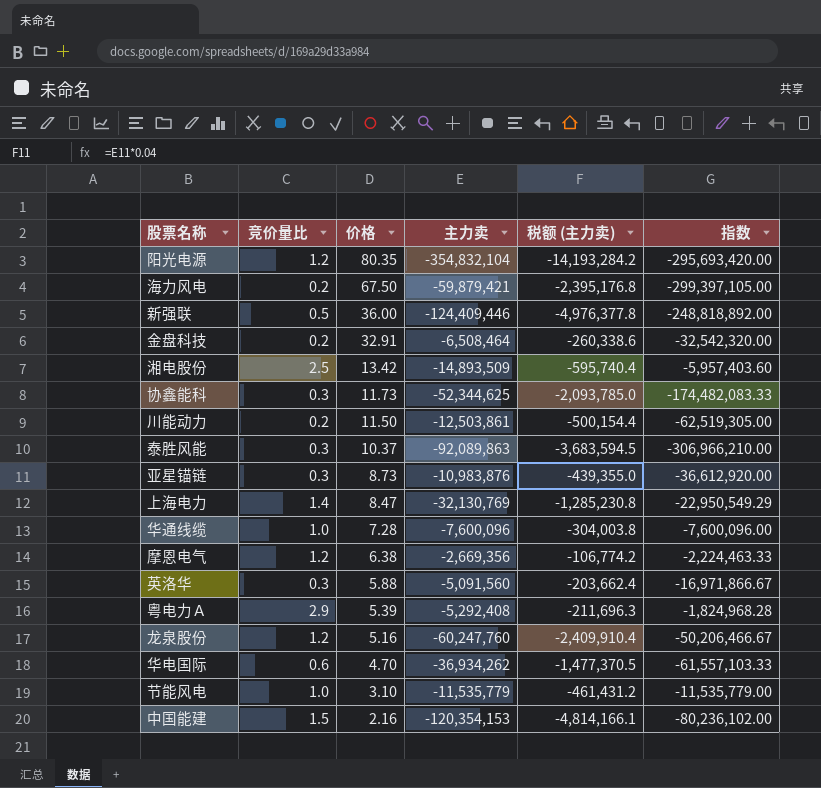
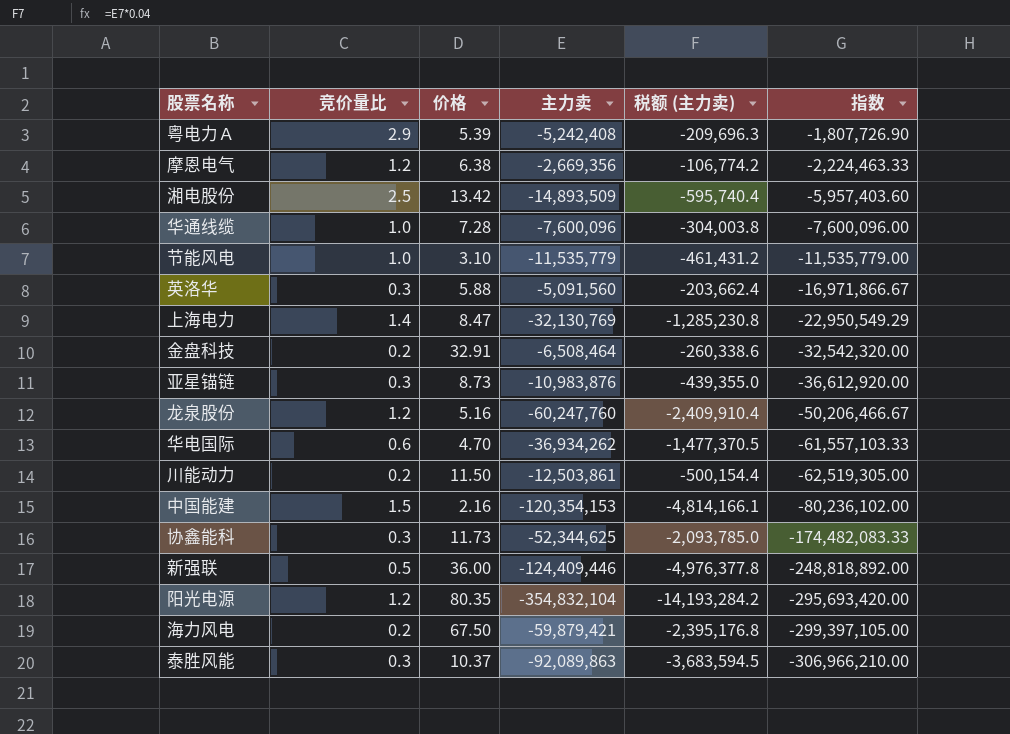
row order: 价格 descending -> 指数 descending
粤电力Ａ | 主力卖: -5,292,408 -> -5,242,408
粤电力Ａ | 税额 (主力卖): -211,696.3 -> -209,696.3
粤电力Ａ | 指数: -1,824,968.28 -> -1,807,726.90

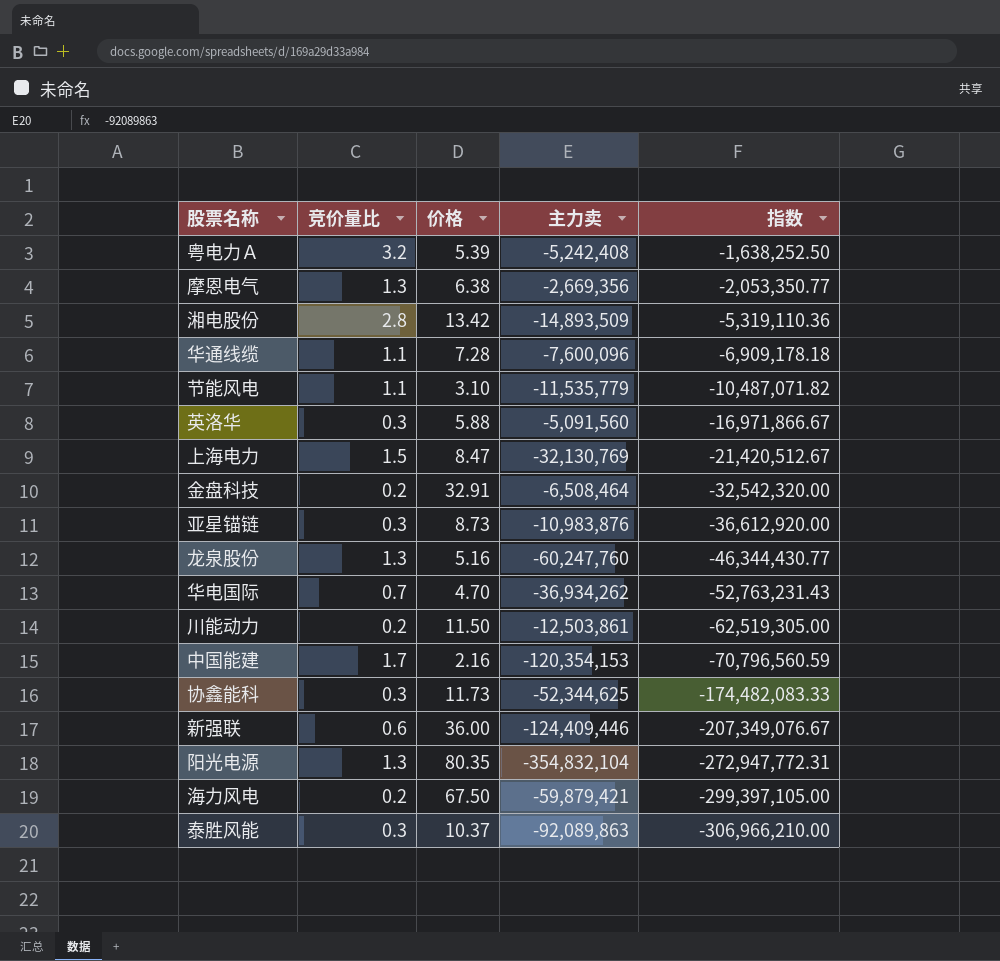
column 税额 (主力卖) | formula: [主力卖] * 0.04 -> none
粤电力Ａ | 竞价量比: 2.9 -> 3.2
粤电力Ａ | 指数: -1,807,726.90 -> -1,638,252.50
摩恩电气 | 竞价量比: 1.2 -> 1.3
摩恩电气 | 指数: -2,224,463.33 -> -2,053,350.77
湘电股份 | 竞价量比: 2.5 -> 2.8
湘电股份 | 指数: -5,957,403.60 -> -5,319,110.36
华通线缆 | 竞价量比: 1.0 -> 1.1
华通线缆 | 指数: -7,600,096.00 -> -6,909,178.18
节能风电 | 竞价量比: 1.0 -> 1.1
节能风电 | 指数: -11,535,779.00 -> -10,487,071.82
上海电力 | 竞价量比: 1.4 -> 1.5
上海电力 | 指数: -22,950,549.29 -> -21,420,512.67
龙泉股份 | 竞价量比: 1.2 -> 1.3
龙泉股份 | 指数: -50,206,466.67 -> -46,344,430.77
华电国际 | 竞价量比: 0.6 -> 0.7
华电国际 | 指数: -61,557,103.33 -> -52,763,231.43
中国能建 | 竞价量比: 1.5 -> 1.7
中国能建 | 指数: -80,236,102.00 -> -70,796,560.59
新强联 | 竞价量比: 0.5 -> 0.6
新强联 | 指数: -248,818,892.00 -> -207,349,076.67
阳光电源 | 竞价量比: 1.2 -> 1.3
阳光电源 | 指数: -295,693,420.00 -> -272,947,772.31

